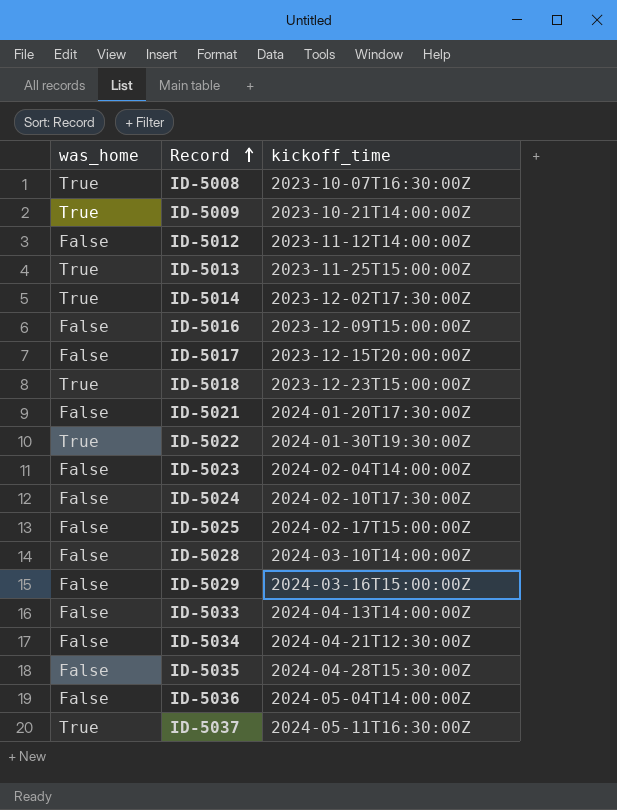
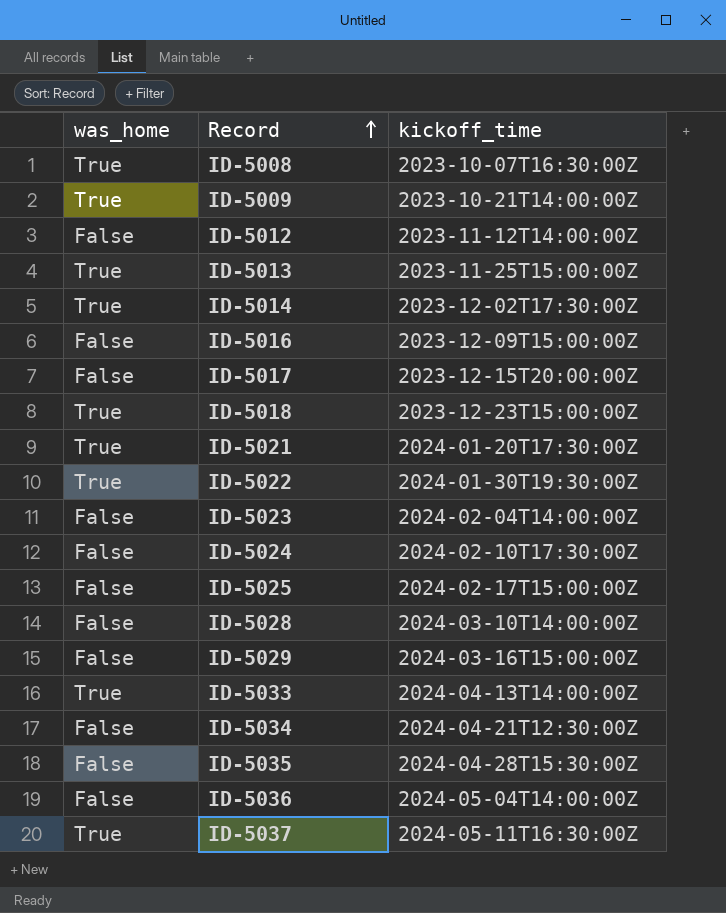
ID-5021 | was_home: False -> True
ID-5033 | was_home: False -> True

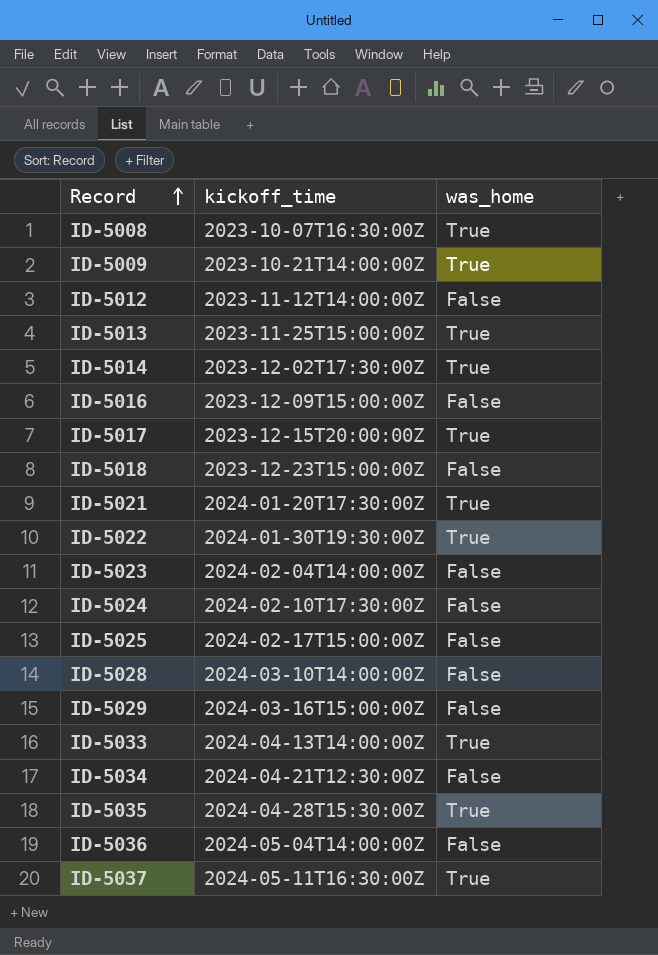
column was_home | position: 1 -> 3
ID-5017 | was_home: False -> True
ID-5018 | was_home: True -> False
ID-5035 | was_home: False -> True

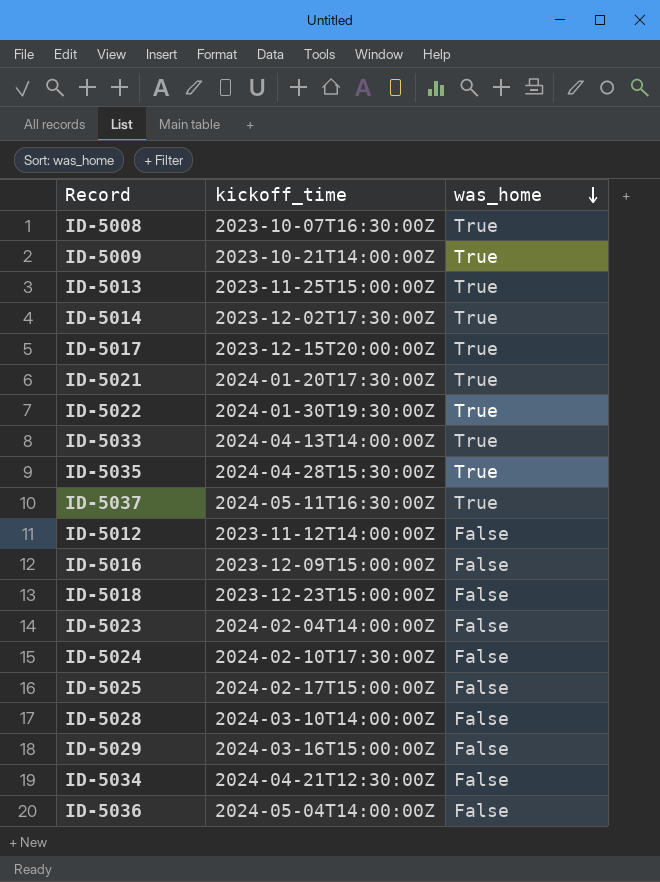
row order: Record ascending -> was_home descending

